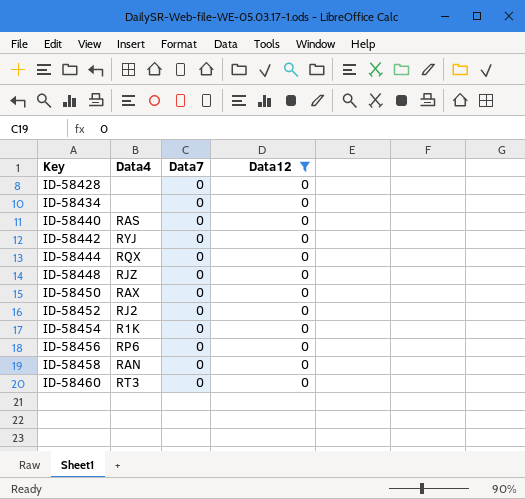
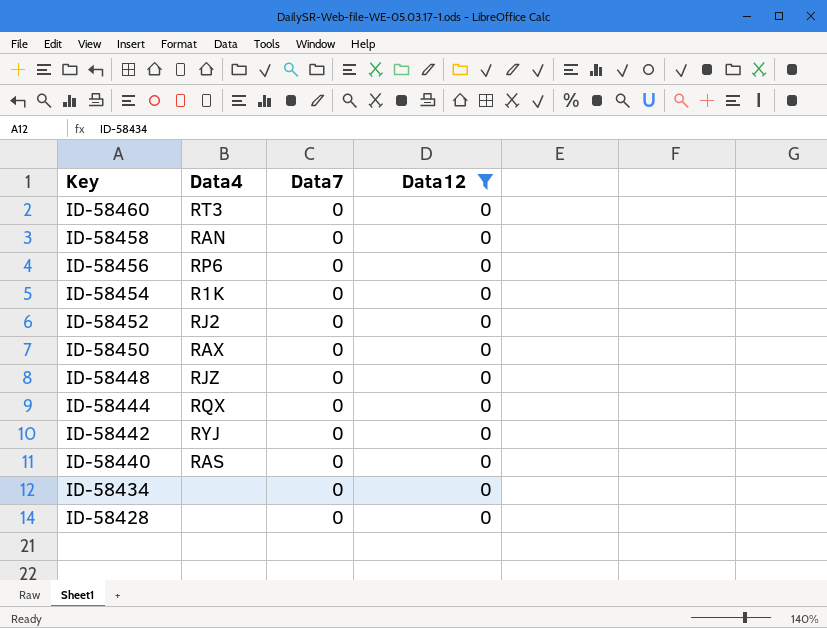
row order: Key ascending -> Key descending

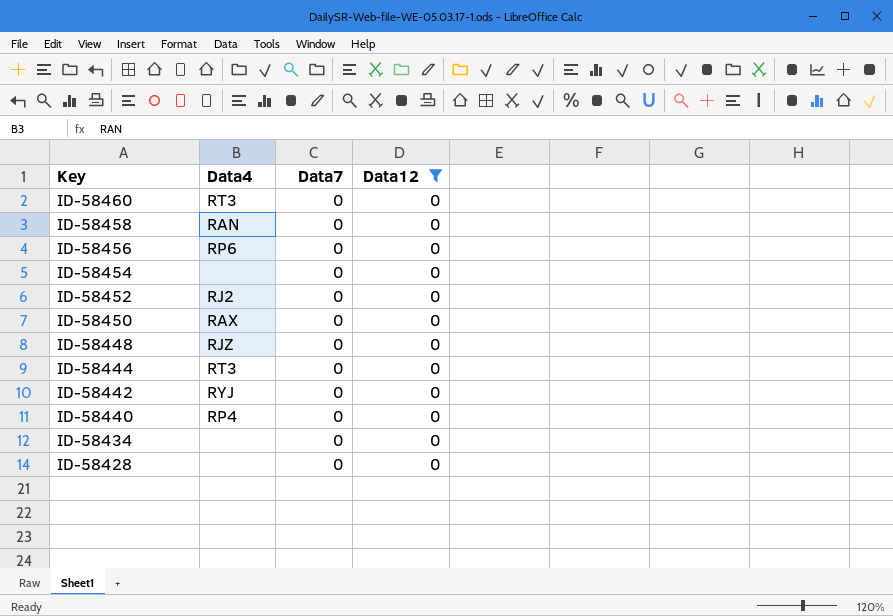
ID-58454 | Data4: R1K -> none
ID-58444 | Data4: RQX -> RT3
ID-58440 | Data4: RAS -> RP4

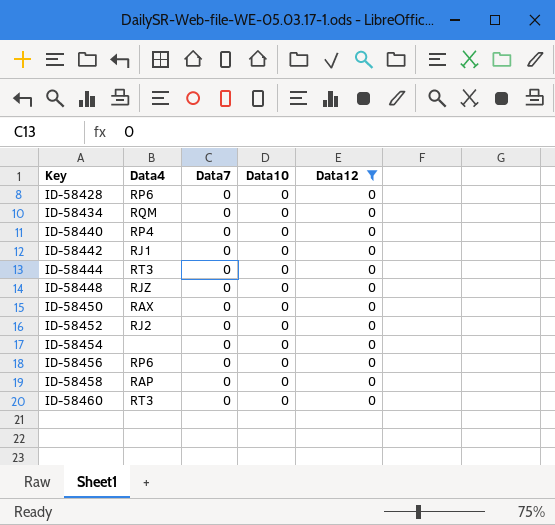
row order: Key descending -> Key ascending
column Data10 | position: none -> 4
ID-58428 | Data4: none -> RP6
ID-58434 | Data4: none -> RQM
ID-58442 | Data4: RYJ -> RJ1
ID-58458 | Data4: RAN -> RAP

